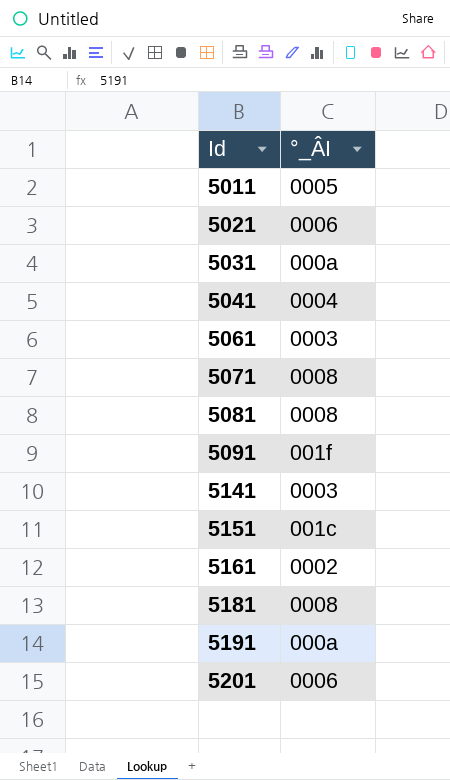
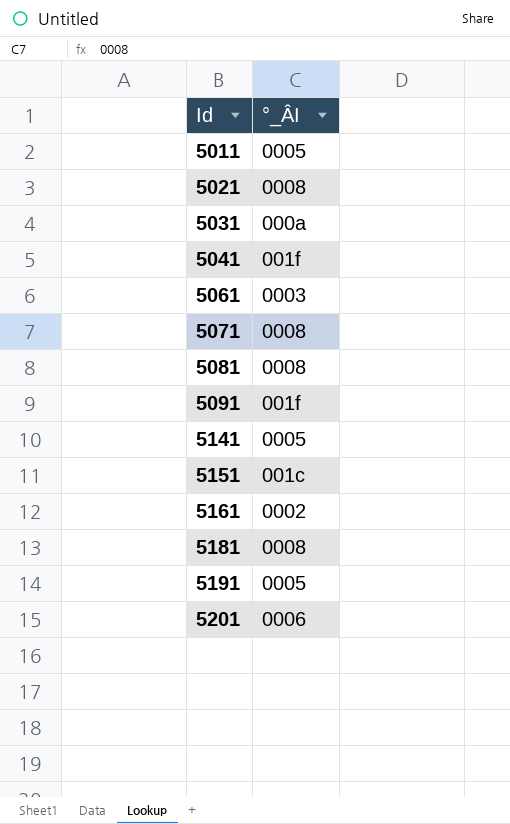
5021 | °_ÂI: 0006 -> 0008
5041 | °_ÂI: 0004 -> 001f
5141 | °_ÂI: 0003 -> 0005
5191 | °_ÂI: 000a -> 0005

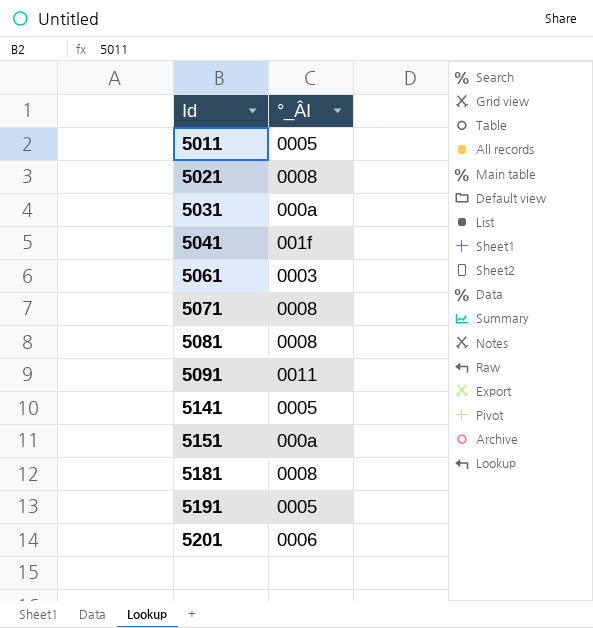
row 5161: 0002 -> none
5091 | °_ÂI: 001f -> 0011
5151 | °_ÂI: 001c -> 000a

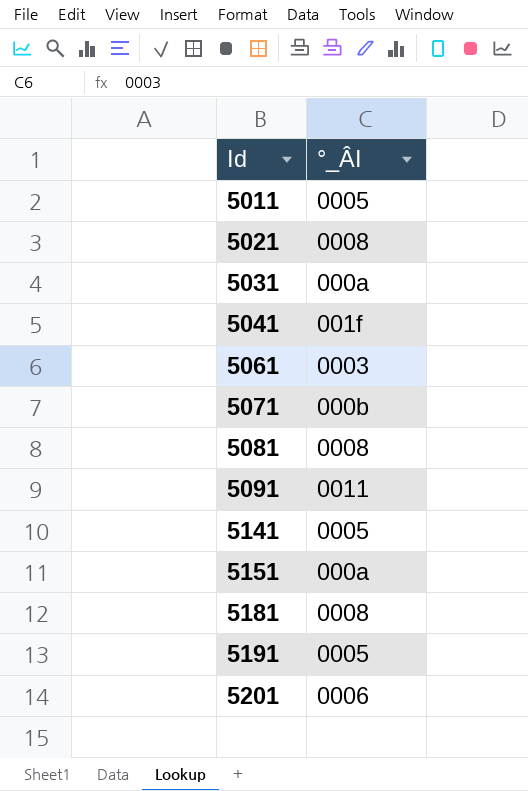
5071 | °_ÂI: 0008 -> 000b

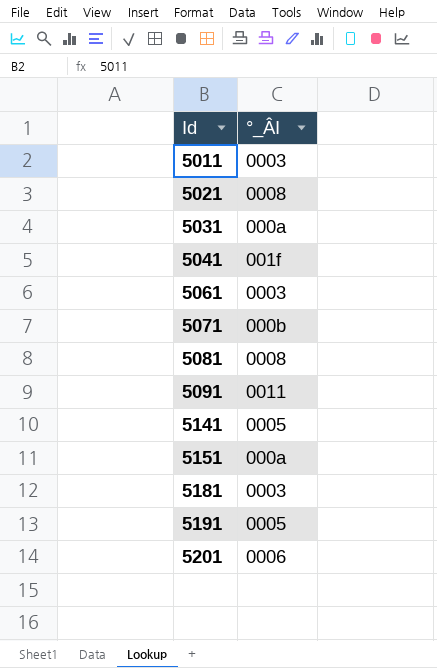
5011 | °_ÂI: 0005 -> 0003
5181 | °_ÂI: 0008 -> 0003

